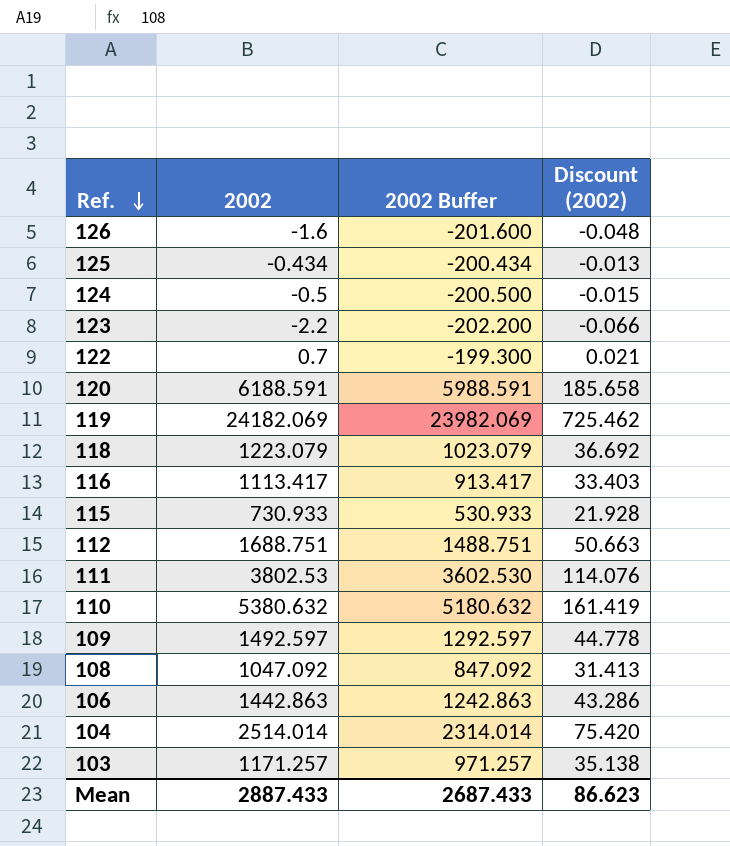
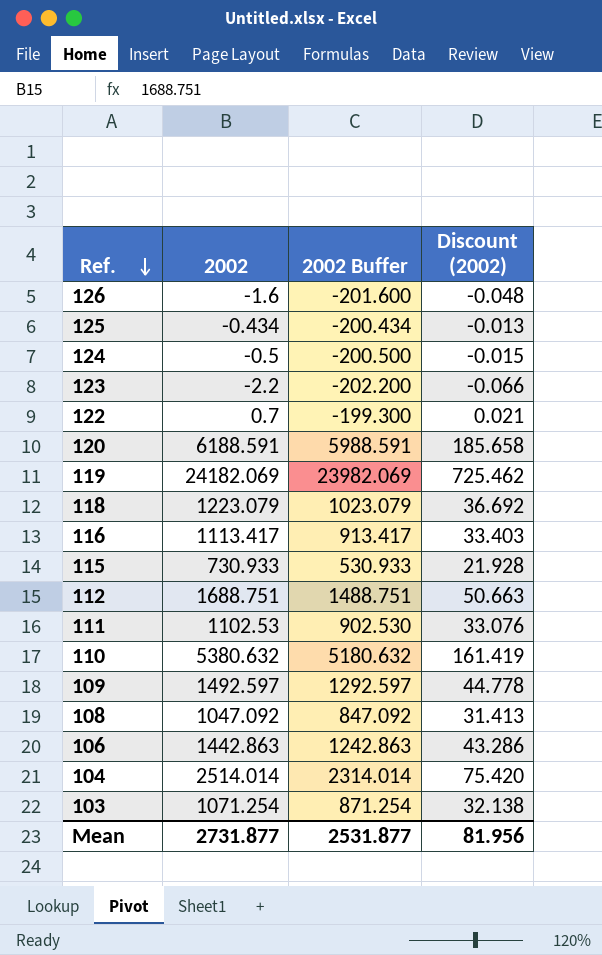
111 | 2002: 3802.53 -> 1102.53
111 | 2002 Buffer: 3602.530 -> 902.530
111 | Discount (2002): 114.076 -> 33.076
103 | 2002: 1171.257 -> 1071.254
103 | 2002 Buffer: 971.257 -> 871.254
103 | Discount (2002): 35.138 -> 32.138
Mean | 2002: 2887.433 -> 2731.877
Mean | 2002 Buffer: 2687.433 -> 2531.877
Mean | Discount (2002): 86.623 -> 81.956

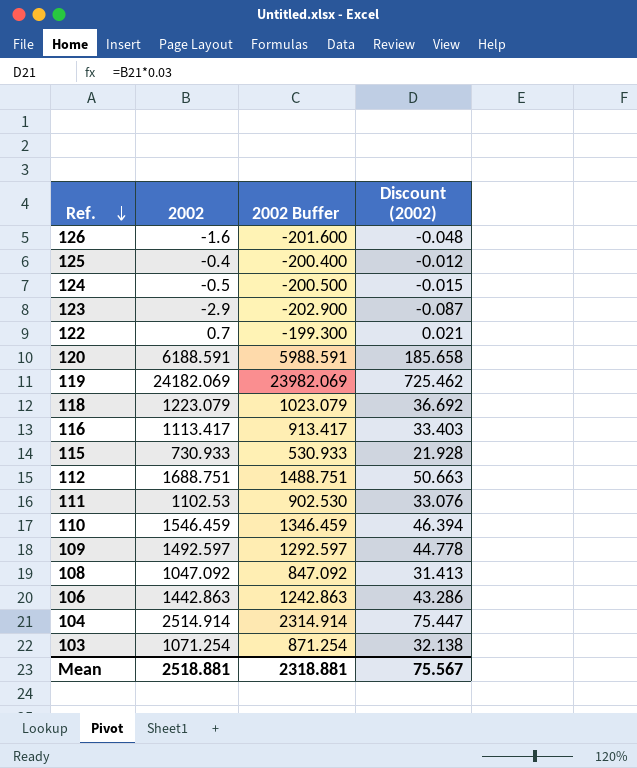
125 | 2002: -0.434 -> -0.4
125 | 2002 Buffer: -200.434 -> -200.400
125 | Discount (2002): -0.013 -> -0.012
123 | 2002: -2.2 -> -2.9
123 | 2002 Buffer: -202.200 -> -202.900
123 | Discount (2002): -0.066 -> -0.087
110 | 2002: 5380.632 -> 1546.459
110 | 2002 Buffer: 5180.632 -> 1346.459
110 | Discount (2002): 161.419 -> 46.394
104 | 2002: 2514.014 -> 2514.914
104 | 2002 Buffer: 2314.014 -> 2314.914
104 | Discount (2002): 75.420 -> 75.447
Mean | 2002: 2731.877 -> 2518.881
Mean | 2002 Buffer: 2531.877 -> 2318.881
Mean | Discount (2002): 81.956 -> 75.567

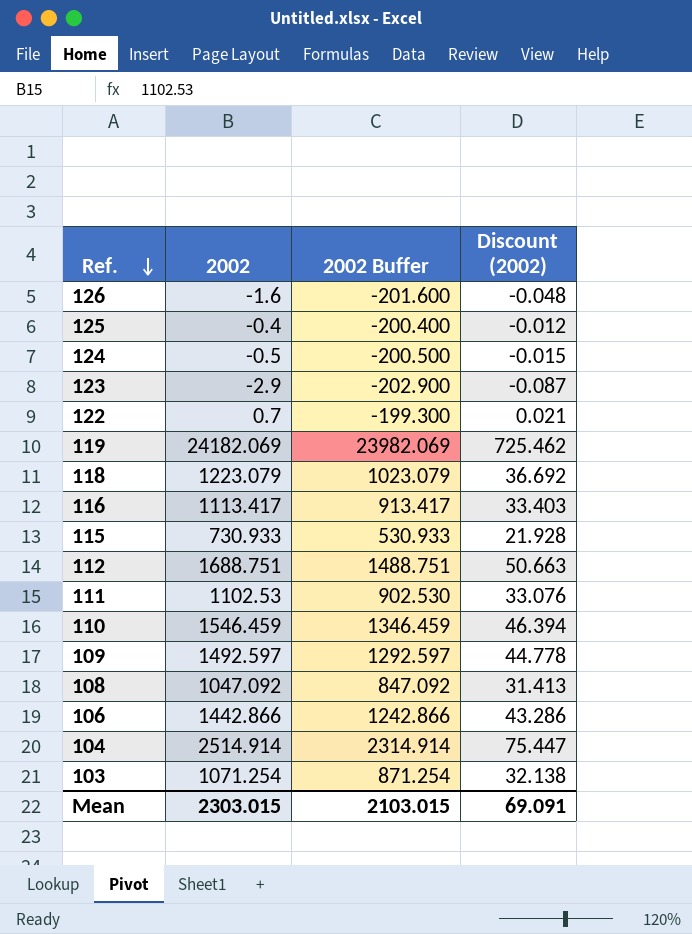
row 120: 6188.591 | 5988.591 | 185.658 -> none
106 | 2002: 1442.863 -> 1442.866
106 | 2002 Buffer: 1242.863 -> 1242.866
Mean | 2002: 2518.881 -> 2303.015
Mean | 2002 Buffer: 2318.881 -> 2103.015
Mean | Discount (2002): 75.567 -> 69.091

